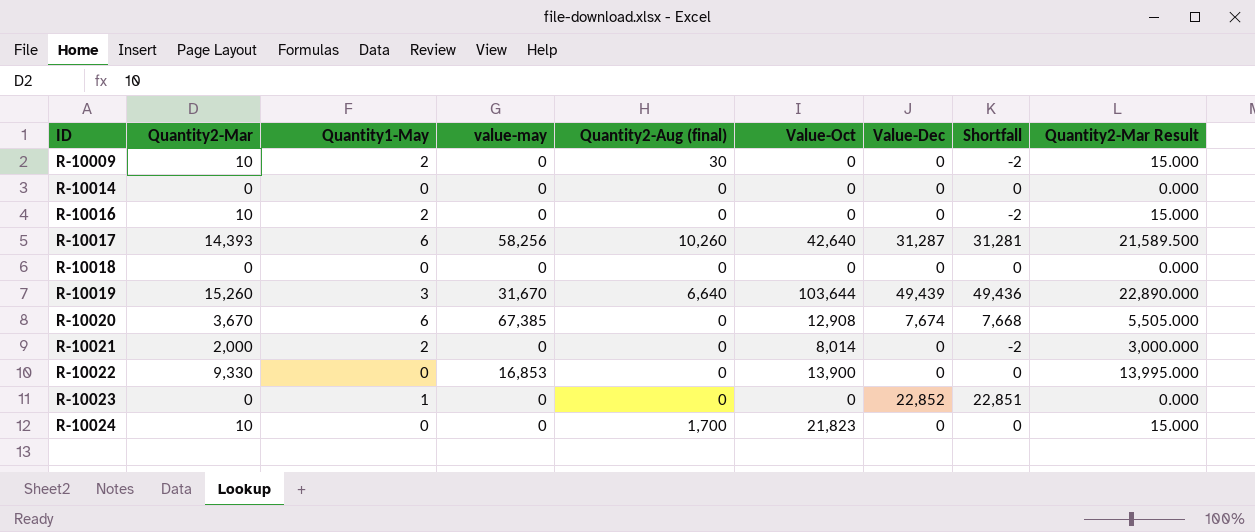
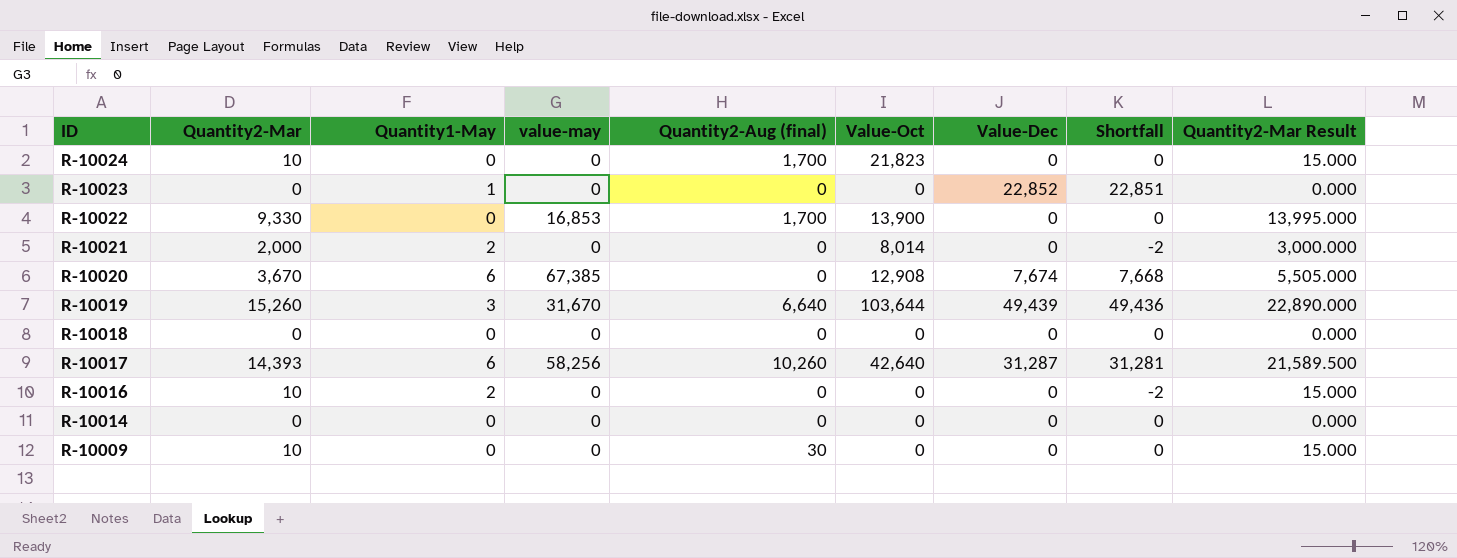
row order: ID ascending -> ID descending
R-10022 | Quantity2-Aug (final): 0 -> 1,700
R-10009 | Quantity1-May: 2 -> 0
R-10009 | Shortfall: -2 -> 0

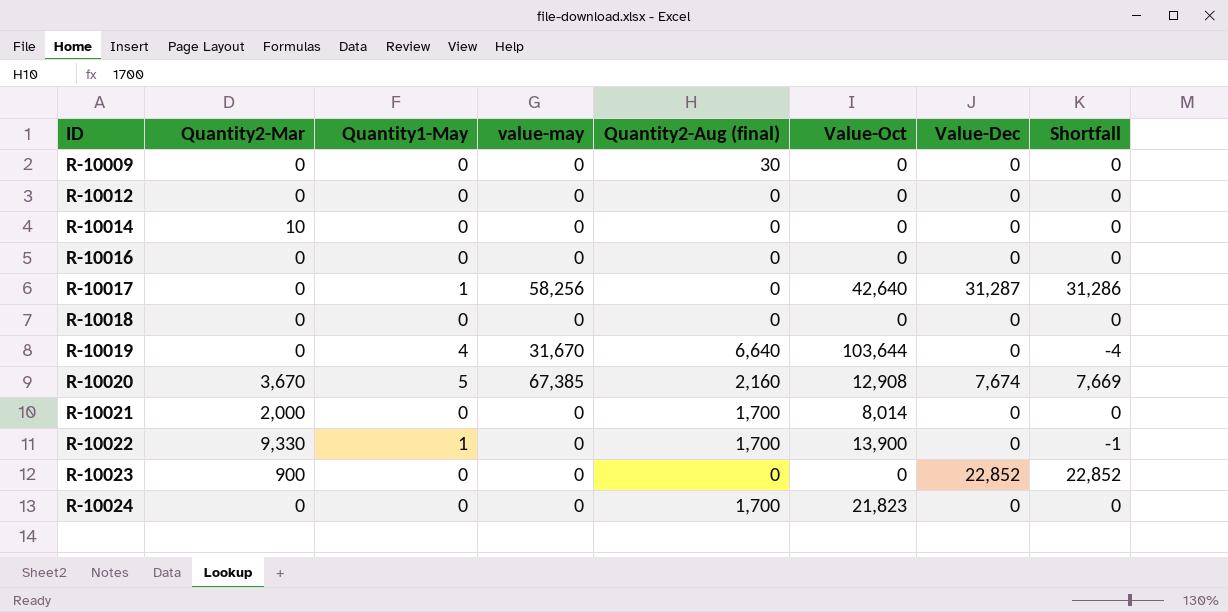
row order: ID descending -> ID ascending
column Quantity2-Mar Result | formula: [Quantity2-Mar] * 1.5 -> none
R-10009 | Quantity2-Mar: 10 -> 0
row R-10012: none -> 0 | 0 | 0 | 0 | 0 | 0 | 0
R-10014 | Quantity2-Mar: 0 -> 10
R-10016 | Quantity2-Mar: 10 -> 0
R-10016 | Quantity1-May: 2 -> 0
R-10016 | Shortfall: -2 -> 0
R-10017 | Quantity2-Mar: 14,393 -> 0
R-10017 | Quantity1-May: 6 -> 1
R-10017 | Quantity2-Aug (final): 10,260 -> 0
R-10017 | Shortfall: 31,281 -> 31,286
R-10019 | Quantity2-Mar: 15,260 -> 0
R-10019 | Quantity1-May: 3 -> 4
R-10019 | Value-Dec: 49,439 -> 0
R-10019 | Shortfall: 49,436 -> -4
R-10020 | Quantity1-May: 6 -> 5
R-10020 | Quantity2-Aug (final): 0 -> 2,160
R-10020 | Shortfall: 7,668 -> 7,669
R-10021 | Quantity1-May: 2 -> 0
R-10021 | Quantity2-Aug (final): 0 -> 1,700
R-10021 | Shortfall: -2 -> 0
R-10022 | Quantity1-May: 0 -> 1
R-10022 | value-may: 16,853 -> 0
R-10022 | Shortfall: 0 -> -1
R-10023 | Quantity2-Mar: 0 -> 900
R-10023 | Quantity1-May: 1 -> 0
R-10023 | Shortfall: 22,851 -> 22,852
R-10024 | Quantity2-Mar: 10 -> 0

